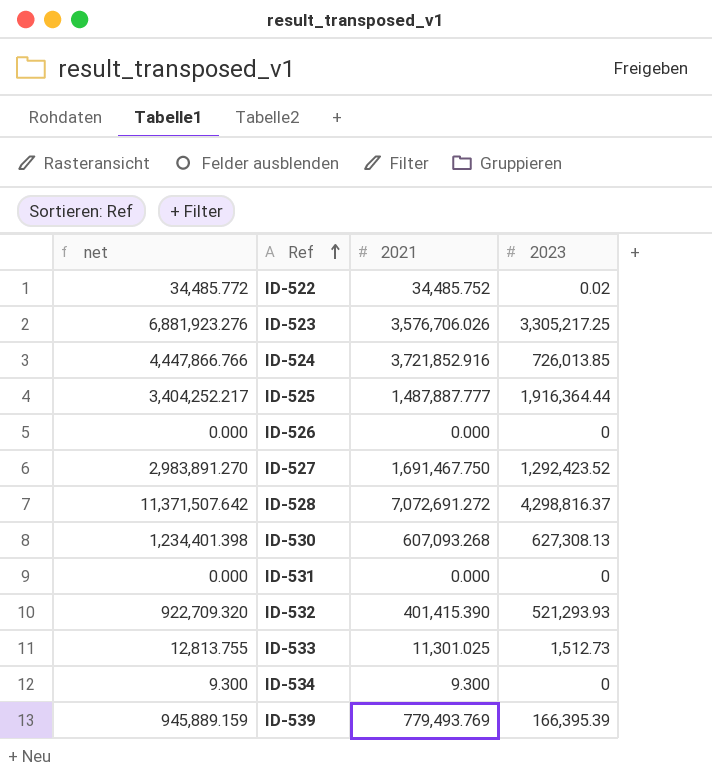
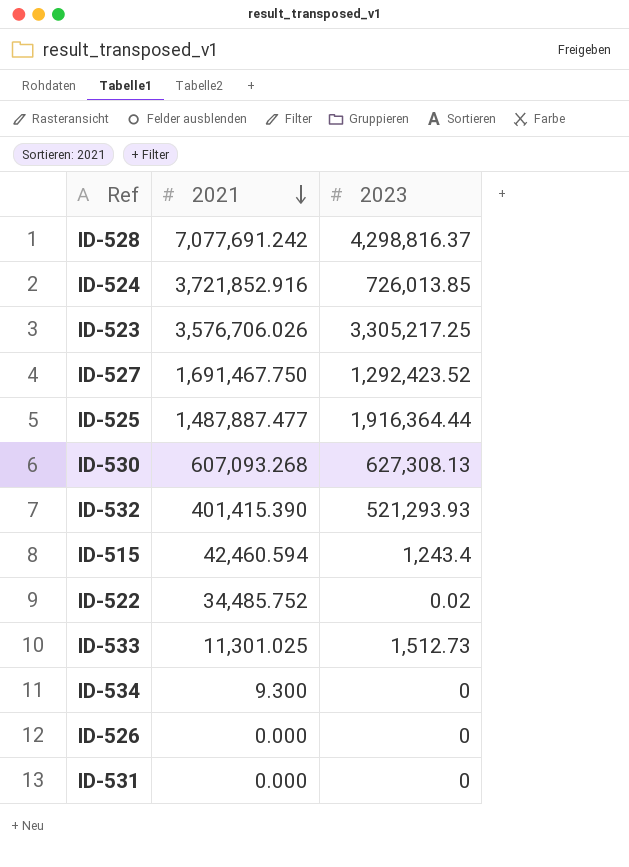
row order: Ref ascending -> 2021 descending
column net | formula: [2021] + [2023] -> none
row ID-539: 945,889.159 | 779,493.769 | 166,395.39 -> none
ID-528 | 2021: 7,072,691.272 -> 7,077,691.242
ID-525 | 2021: 1,487,887.777 -> 1,487,887.477
row ID-515: none -> 42,460.594 | 1,243.4

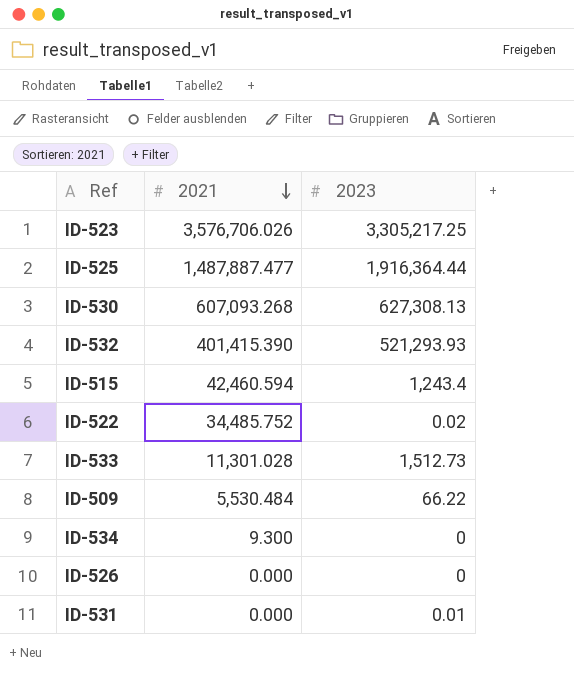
row ID-528: 7,077,691.242 | 4,298,816.37 -> none
row ID-524: 3,721,852.916 | 726,013.85 -> none
row ID-527: 1,691,467.750 | 1,292,423.52 -> none
ID-533 | 2021: 11,301.025 -> 11,301.028
row ID-509: none -> 5,530.484 | 66.22
ID-531 | 2023: 0 -> 0.01

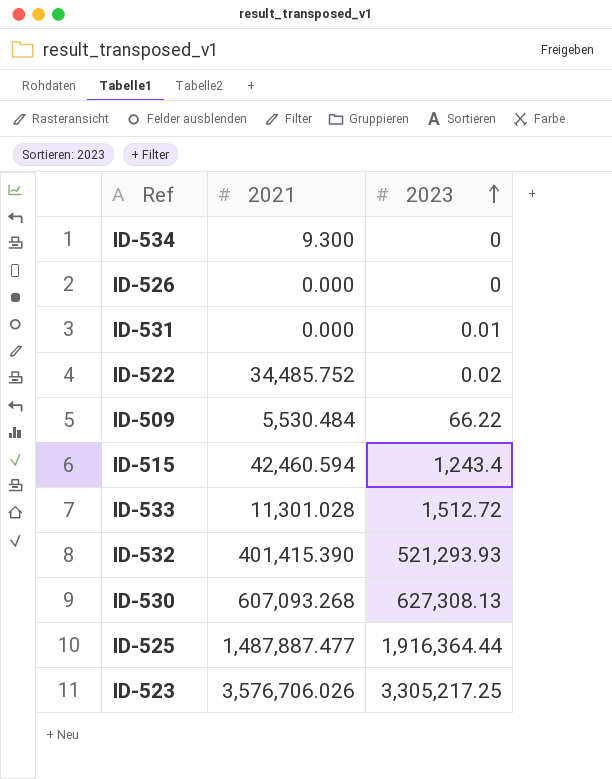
row order: 2021 descending -> 2023 ascending
ID-533 | 2023: 1,512.73 -> 1,512.72

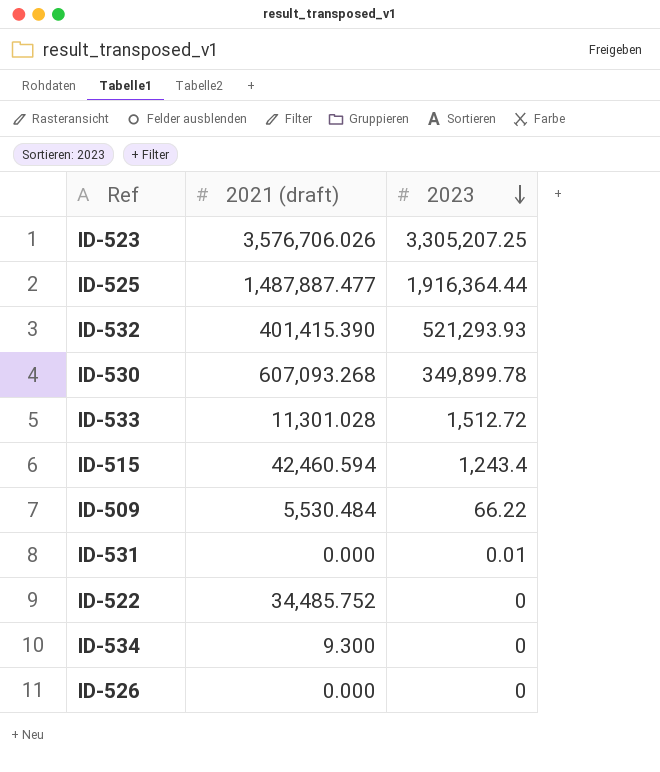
row order: 2023 ascending -> 2023 descending
column name: 2021 -> 2021 (draft)
ID-523 | 2023: 3,305,217.25 -> 3,305,207.25
ID-530 | 2023: 627,308.13 -> 349,899.78
ID-522 | 2023: 0.02 -> 0

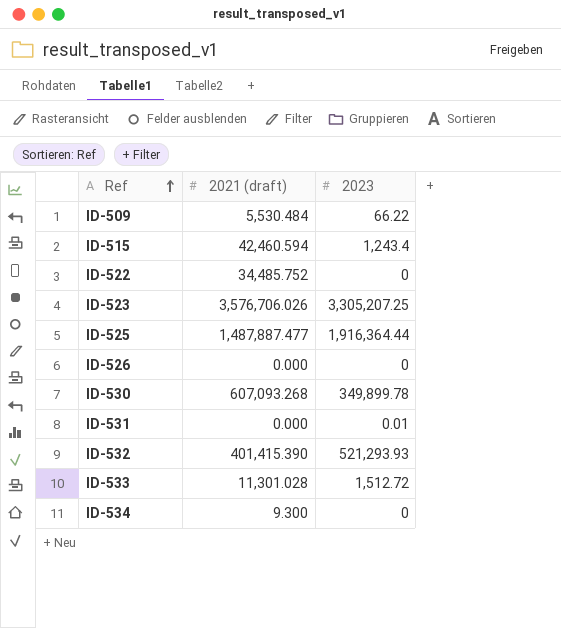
row order: 2023 descending -> Ref ascending

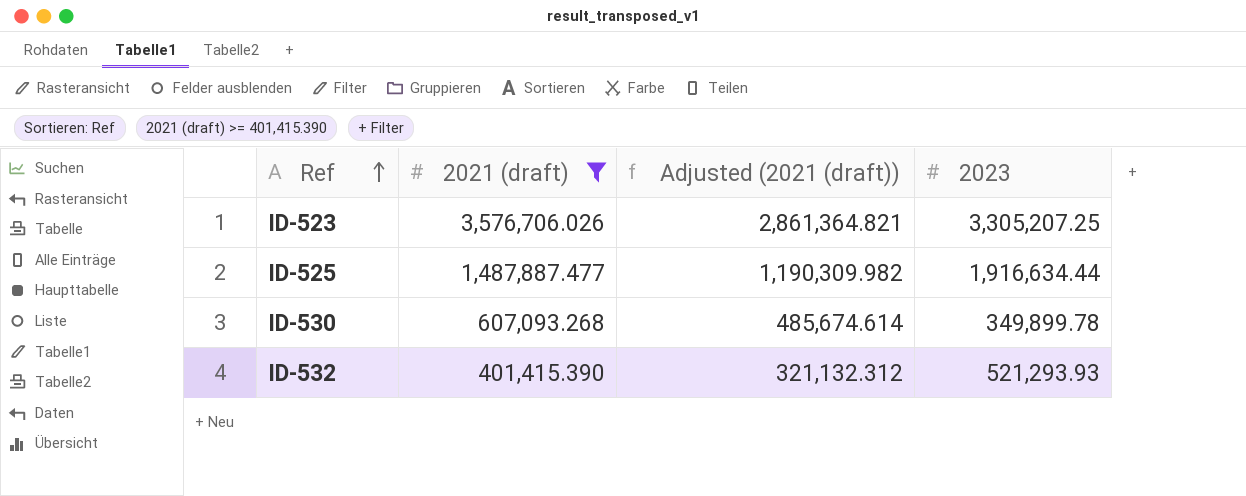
filter: none -> 2021 (draft) >= 401,415.390
column Adjusted (2021 (draft)) | formula: none -> [2021 (draft)] * 0.8
ID-525 | 2023: 1,916,364.44 -> 1,916,634.44

